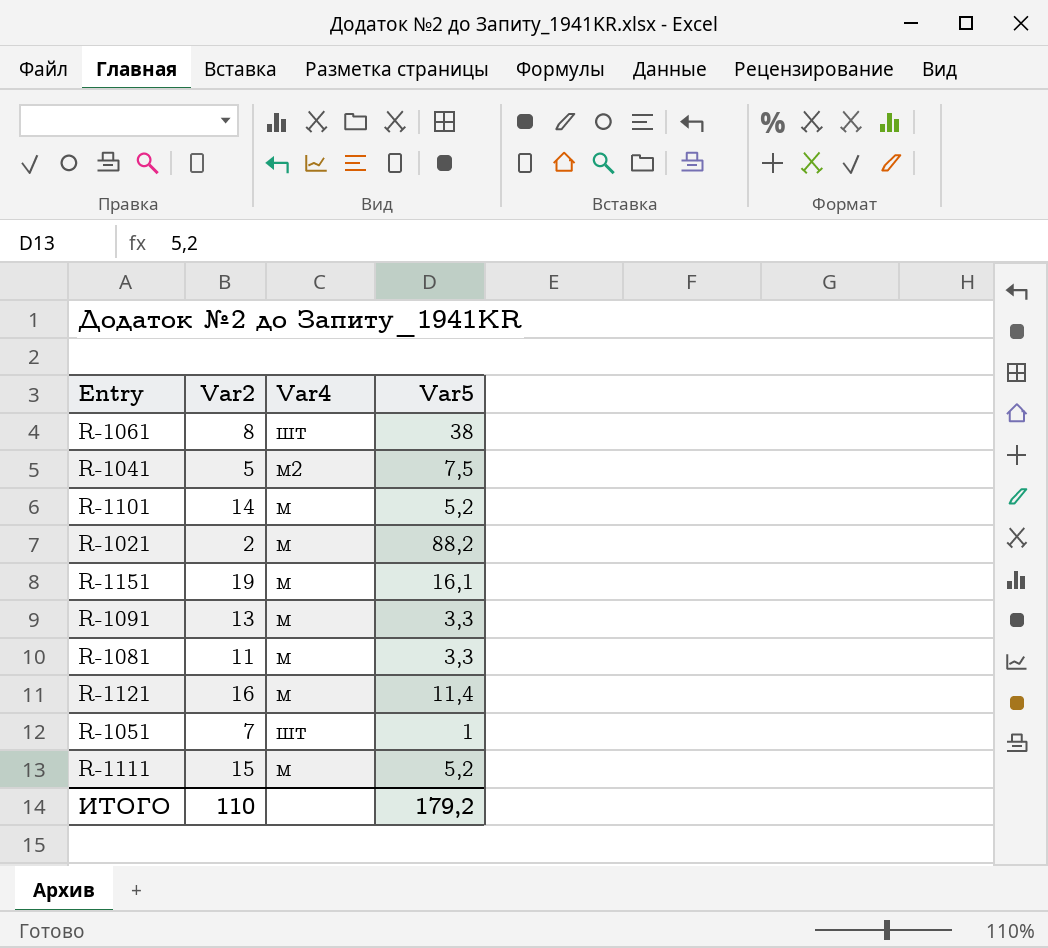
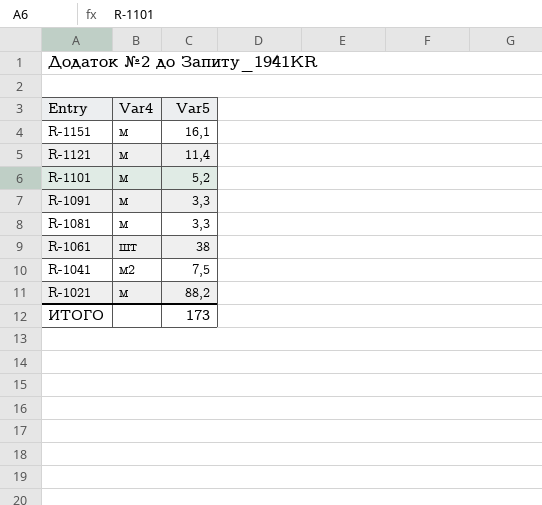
row order: none -> Entry descending
column Var2 | position: 2 -> none
row R-1051: 7 | шт | 1 -> none
row R-1111: 15 | м | 5,2 -> none
ИТОГО | Var5: 179,2 -> 173

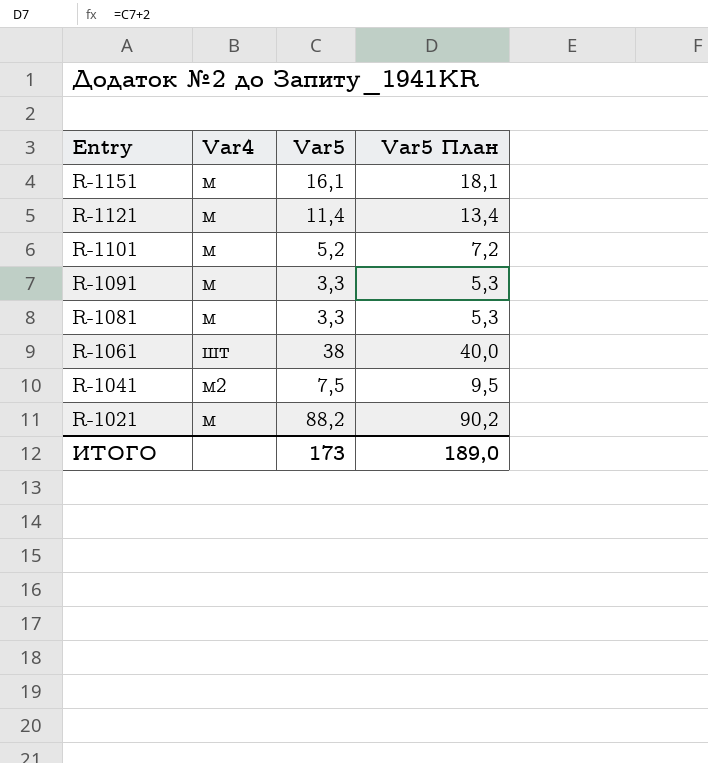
column Var5 План | formula: none -> [Var5] + 2

